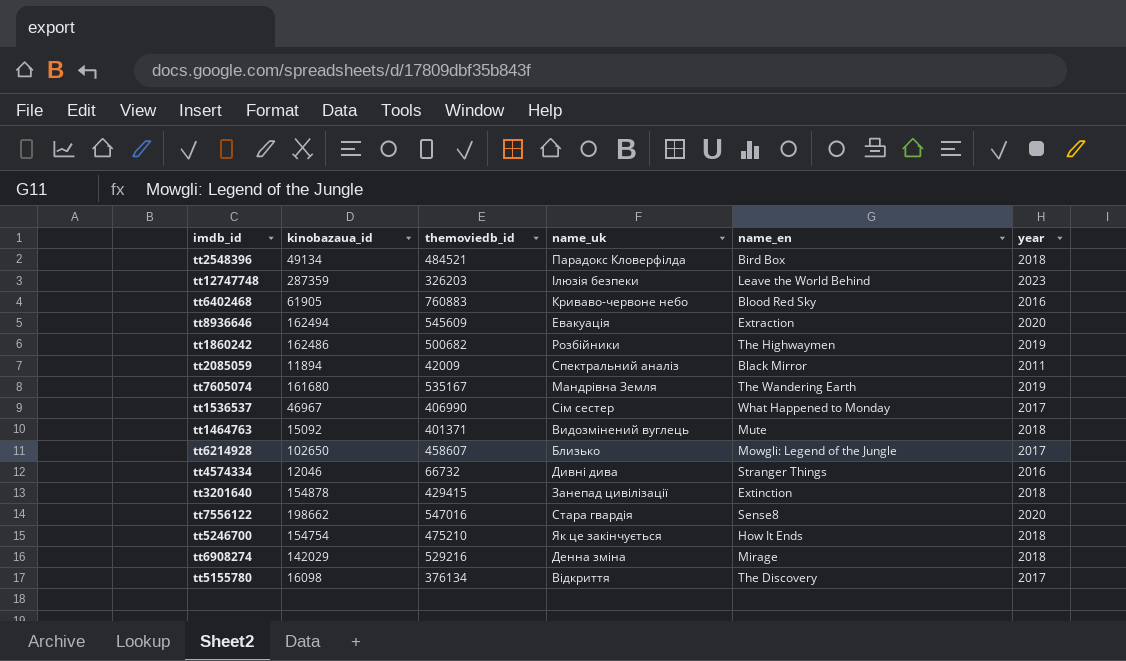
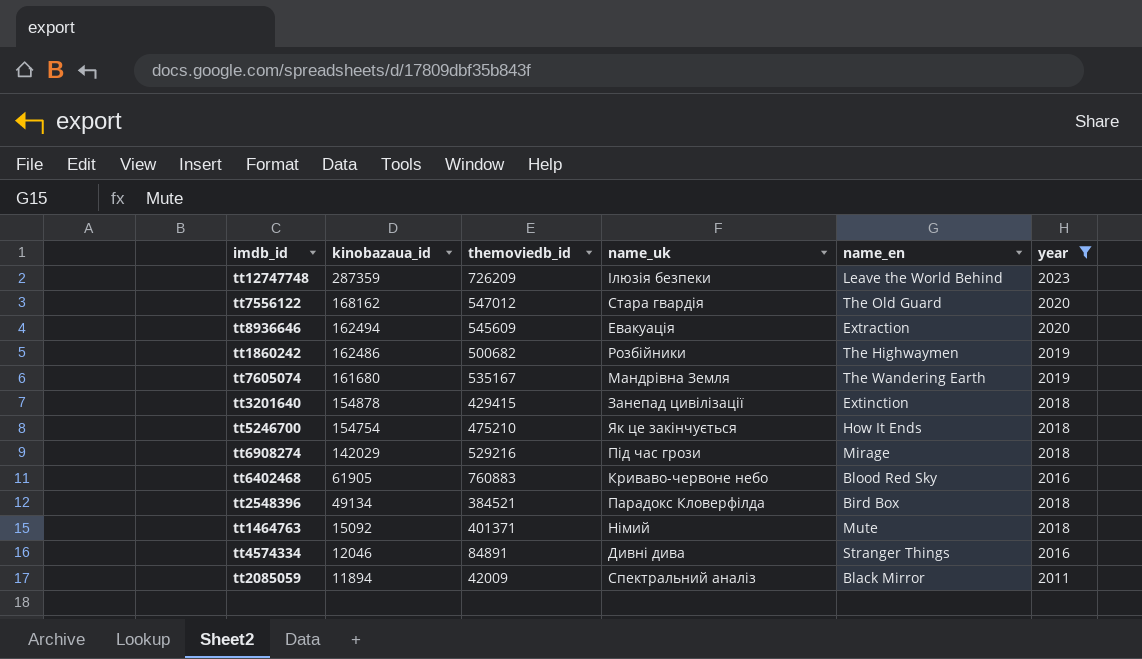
filter: none -> year != 2017
row order: none -> kinobazaua_id descending
tt12747748 | themoviedb_id: 326203 -> 726209
tt7556122 | kinobazaua_id: 198662 -> 168162
tt7556122 | themoviedb_id: 547016 -> 547012
tt7556122 | name_en: Sense8 -> The Old Guard
tt6908274 | name_uk: Денна зміна -> Під час грози
tt2548396 | themoviedb_id: 484521 -> 384521
tt1464763 | name_uk: Видозмінений вуглець -> Німий
tt4574334 | themoviedb_id: 66732 -> 84891

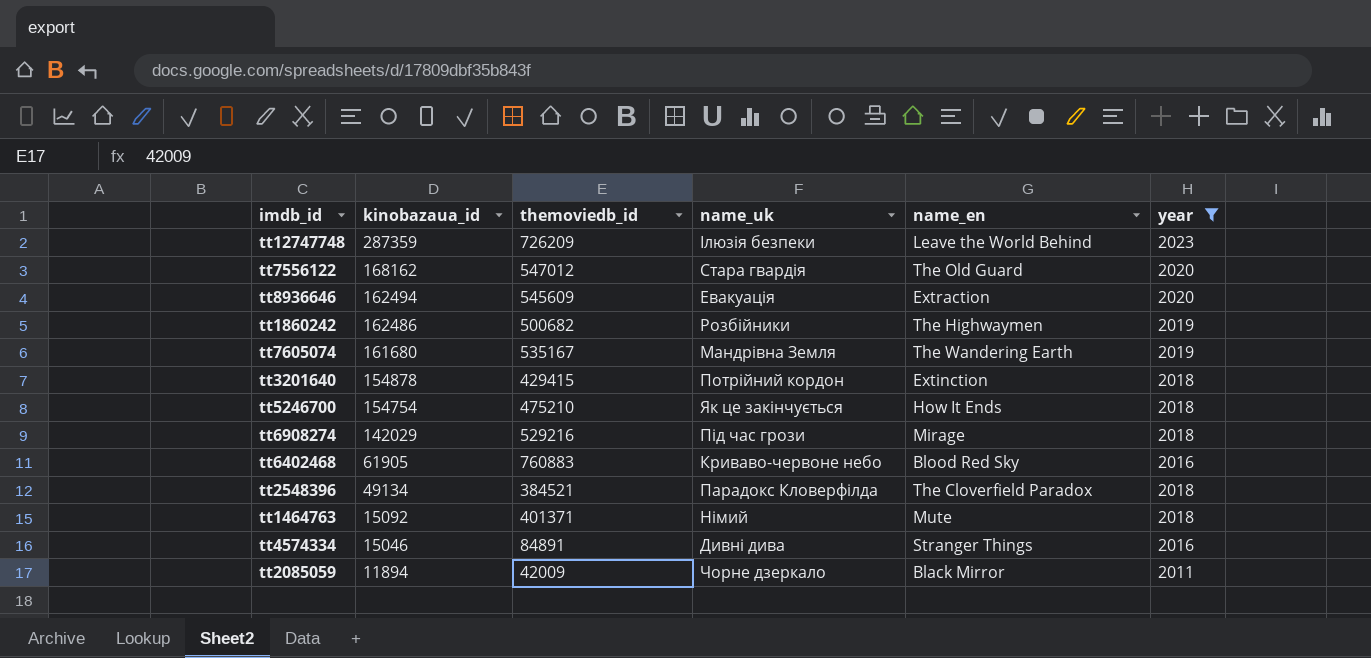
tt3201640 | name_uk: Занепад цивілізації -> Потрійний кордон
tt2548396 | name_en: Bird Box -> The Cloverfield Paradox
tt4574334 | kinobazaua_id: 12046 -> 15046
tt2085059 | name_uk: Спектральний аналіз -> Чорне дзеркало

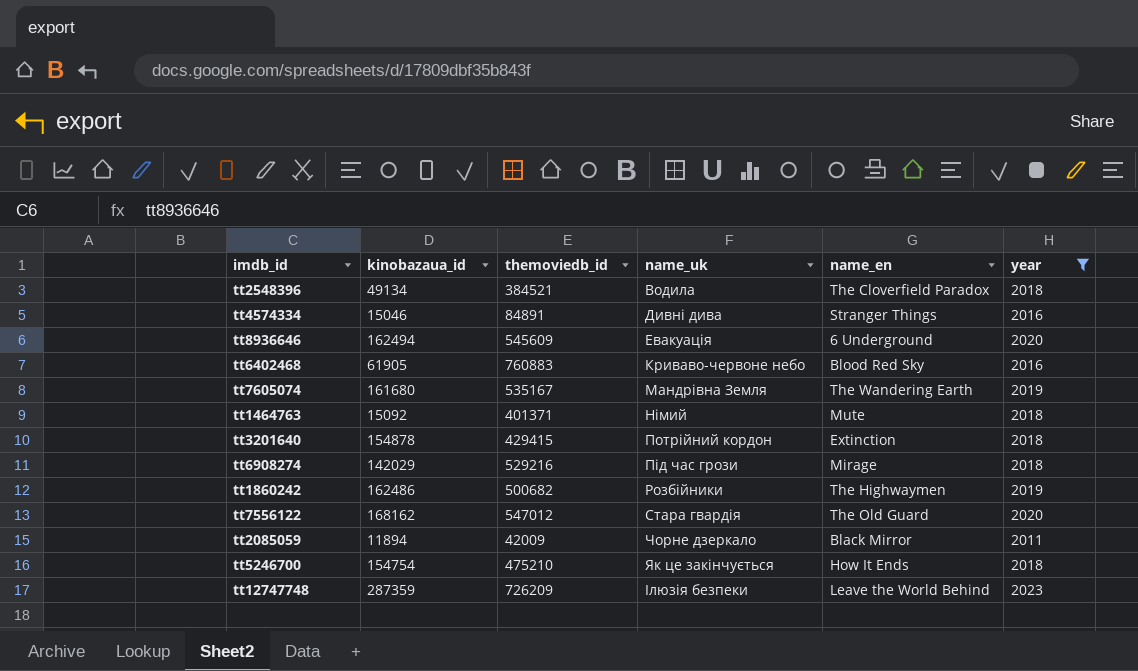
row order: kinobazaua_id descending -> name_uk ascending
tt2548396 | name_uk: Парадокс Кловерфілда -> Водила
tt8936646 | name_en: Extraction -> 6 Underground

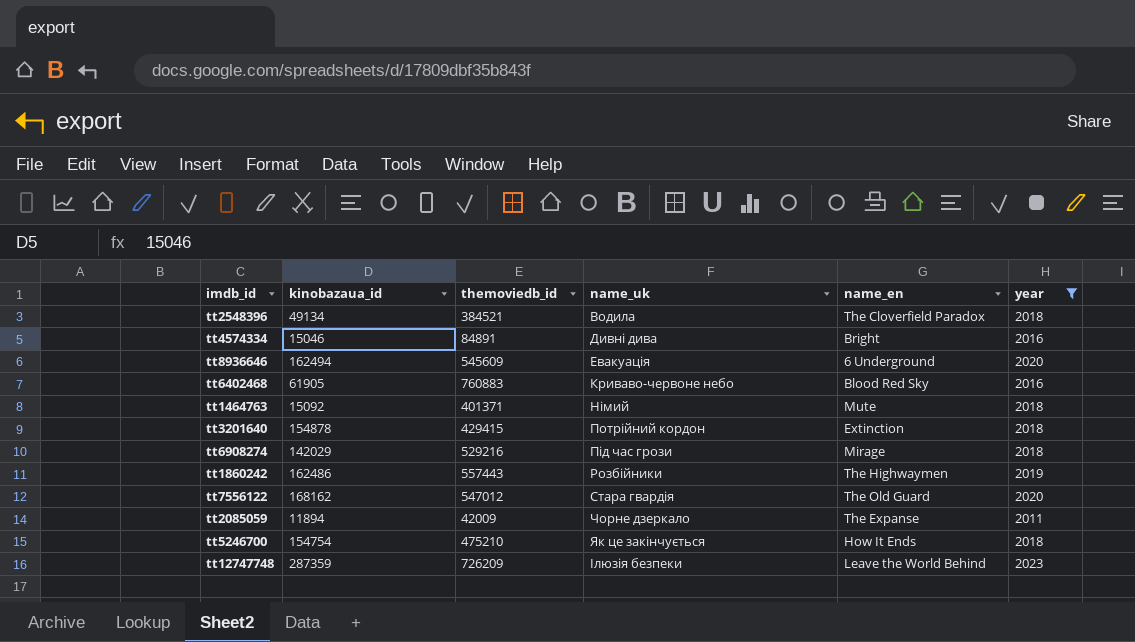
row tt7605074: 161680 | 535167 | Мандрівна Земля | The Wandering Earth | 2019 -> none
tt4574334 | name_en: Stranger Things -> Bright
tt1860242 | themoviedb_id: 500682 -> 557443
tt2085059 | name_en: Black Mirror -> The Expanse

